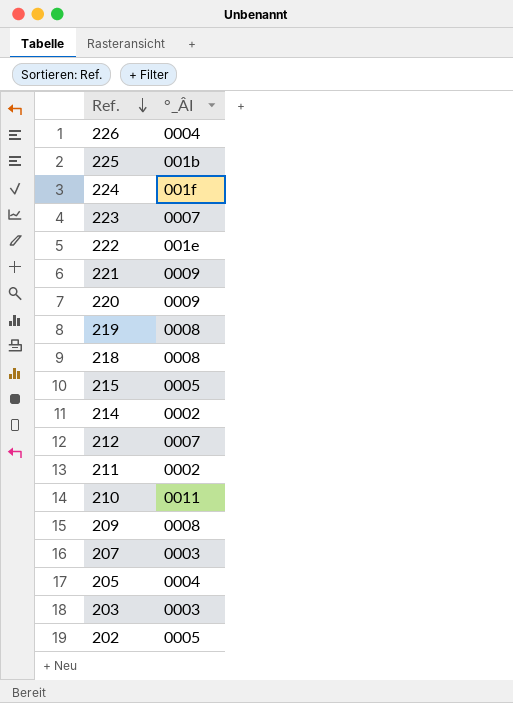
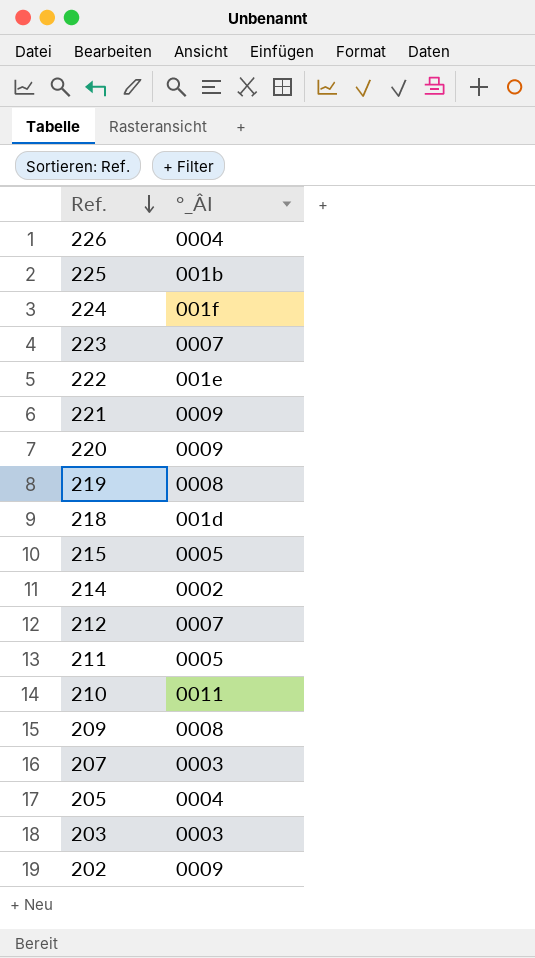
218 | °_ÂI: 0008 -> 001d
211 | °_ÂI: 0002 -> 0005
202 | °_ÂI: 0005 -> 0009

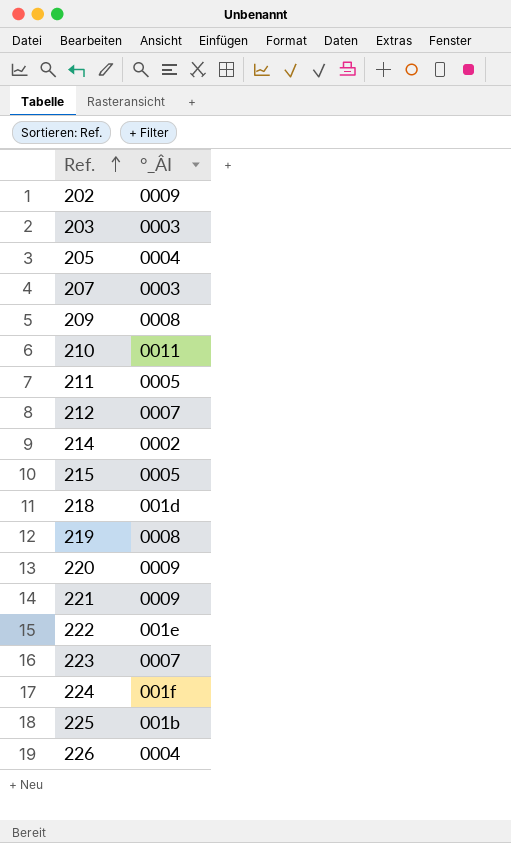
row order: Ref. descending -> Ref. ascending

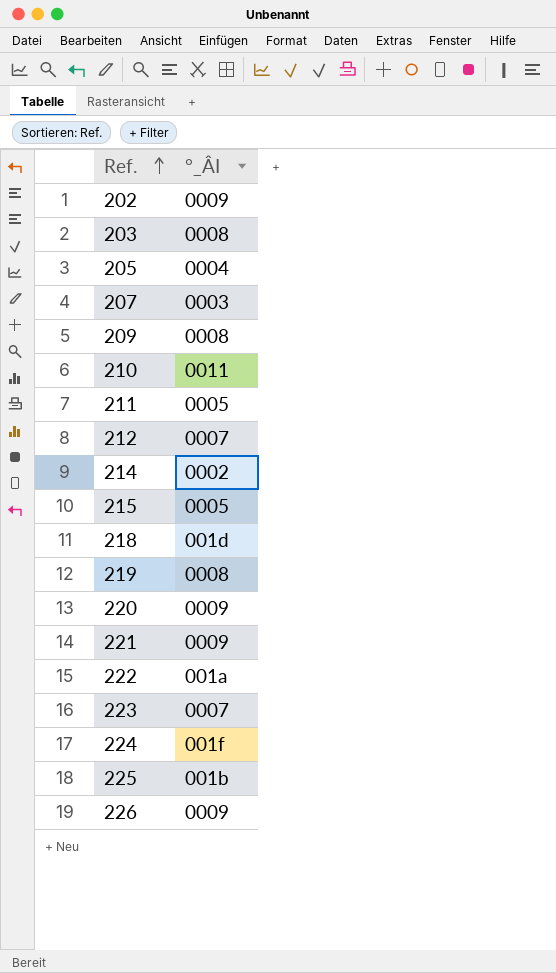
203 | °_ÂI: 0003 -> 0008
222 | °_ÂI: 001e -> 001a
226 | °_ÂI: 0004 -> 0009

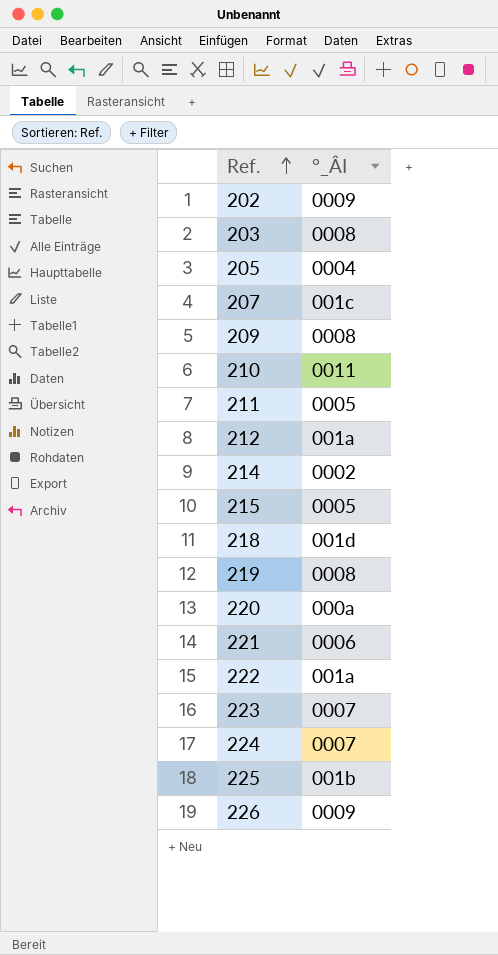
207 | °_ÂI: 0003 -> 001c
212 | °_ÂI: 0007 -> 001a
220 | °_ÂI: 0009 -> 000a
221 | °_ÂI: 0009 -> 0006
224 | °_ÂI: 001f -> 0007

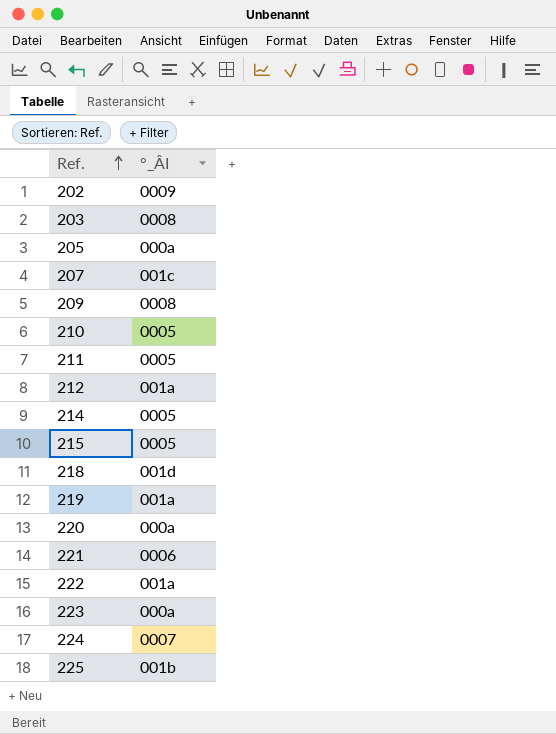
row 226: 0009 -> none
205 | °_ÂI: 0004 -> 000a
210 | °_ÂI: 0011 -> 0005
214 | °_ÂI: 0002 -> 0005
219 | °_ÂI: 0008 -> 001a
223 | °_ÂI: 0007 -> 000a

